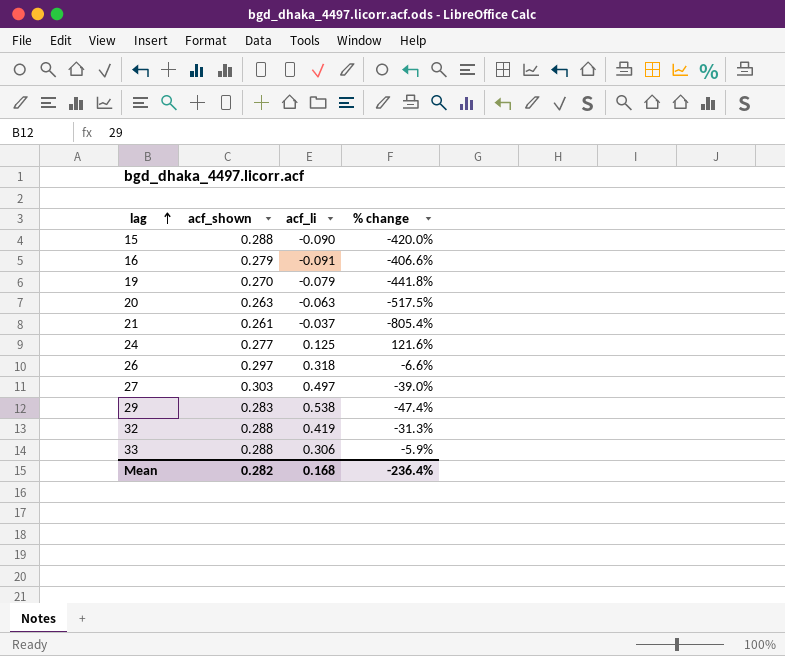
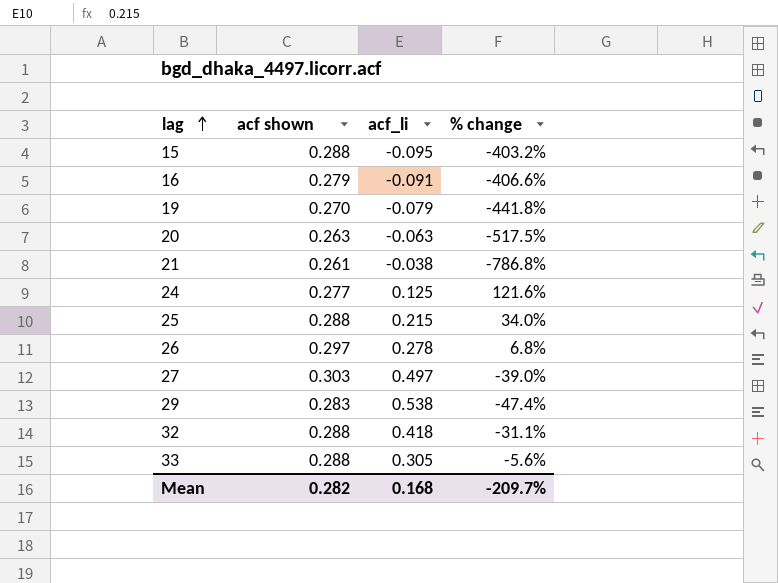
column name: acf_shown -> acf shown
15 | acf_li: -0.090 -> -0.095
15 | % change: -420.0% -> -403.2%
21 | acf_li: -0.037 -> -0.038
21 | % change: -805.4% -> -786.8%
row 25: none -> 0.288 | 0.215 | 34.0%
26 | acf_li: 0.318 -> 0.278
26 | % change: -6.6% -> 6.8%
32 | acf_li: 0.419 -> 0.418
32 | % change: -31.3% -> -31.1%
33 | acf_li: 0.306 -> 0.305
33 | % change: -5.9% -> -5.6%
Mean | % change: -236.4% -> -209.7%

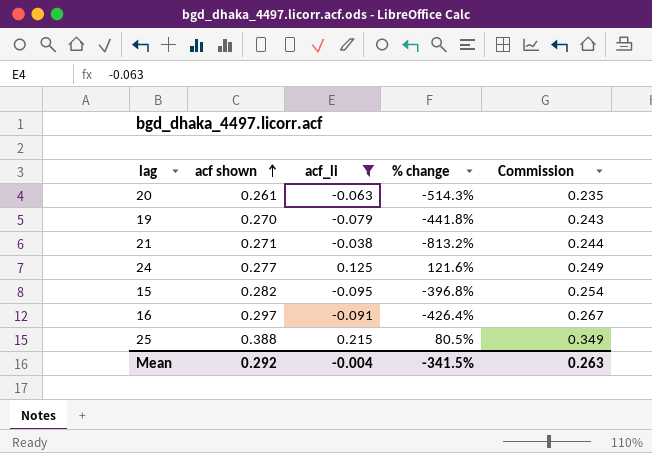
filter: none -> acf_li <= 0.215
row order: lag ascending -> acf shown ascending
column Commission | formula: none -> [acf shown] * 0.9
20 | acf shown: 0.263 -> 0.261
20 | % change: -517.5% -> -514.3%
21 | acf shown: 0.261 -> 0.271
21 | % change: -786.8% -> -813.2%
15 | acf shown: 0.288 -> 0.282
15 | % change: -403.2% -> -396.8%
16 | acf shown: 0.279 -> 0.297
16 | % change: -406.6% -> -426.4%
25 | acf shown: 0.288 -> 0.388
25 | % change: 34.0% -> 80.5%
Mean | acf shown: 0.282 -> 0.292
Mean | acf_li: 0.168 -> -0.004
Mean | % change: -209.7% -> -341.5%

